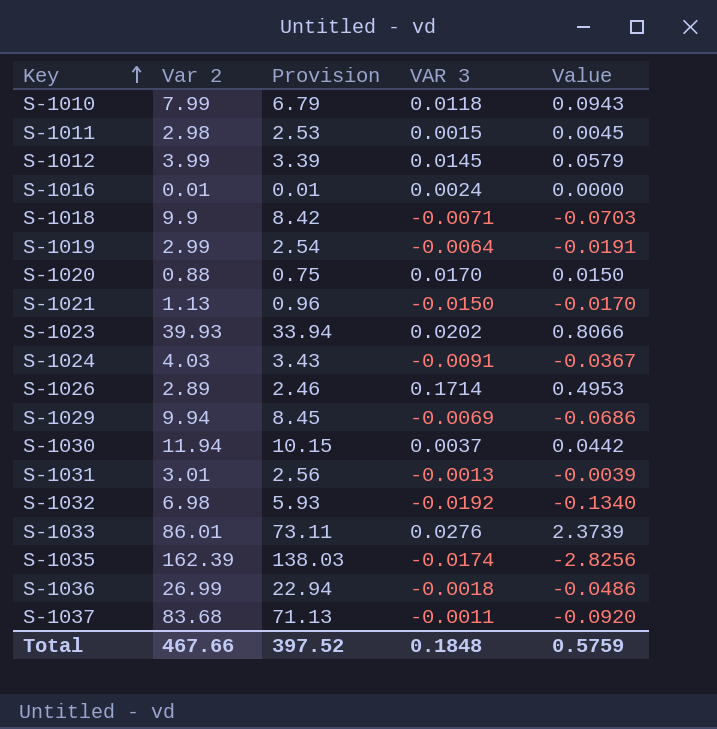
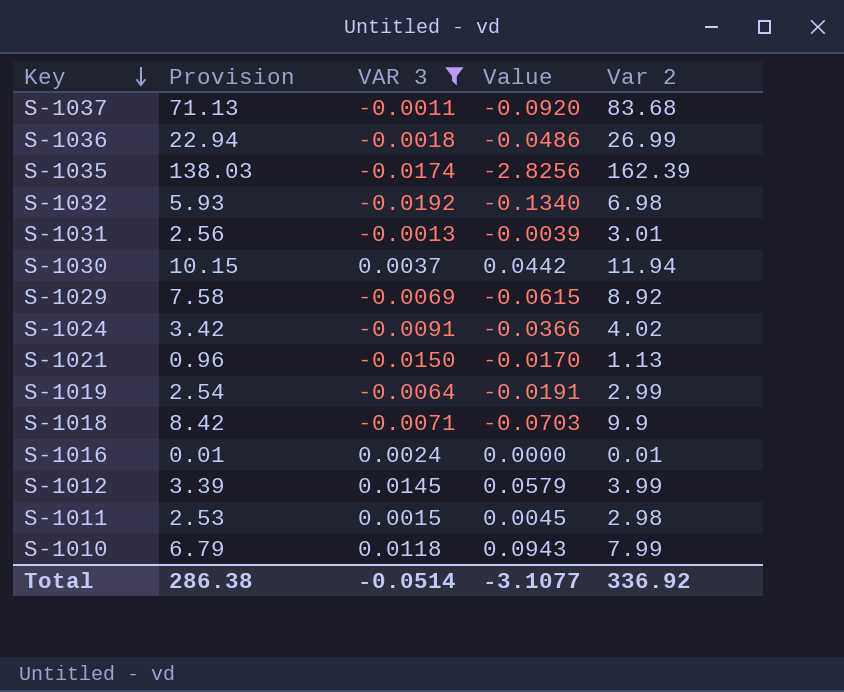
filter: none -> VAR 3 <= 0.0145
row order: Key ascending -> Key descending
column Var 2 | position: 2 -> 5
S-1029 | Provision: 8.45 -> 7.58
S-1029 | Value: -0.0686 -> -0.0615
S-1029 | Var 2: 9.94 -> 8.92
S-1024 | Provision: 3.43 -> 3.42
S-1024 | Value: -0.0367 -> -0.0366
S-1024 | Var 2: 4.03 -> 4.02
Total | Provision: 397.52 -> 286.38
Total | VAR 3: 0.1848 -> -0.0514
Total | Value: 0.5759 -> -3.1077
Total | Var 2: 467.66 -> 336.92

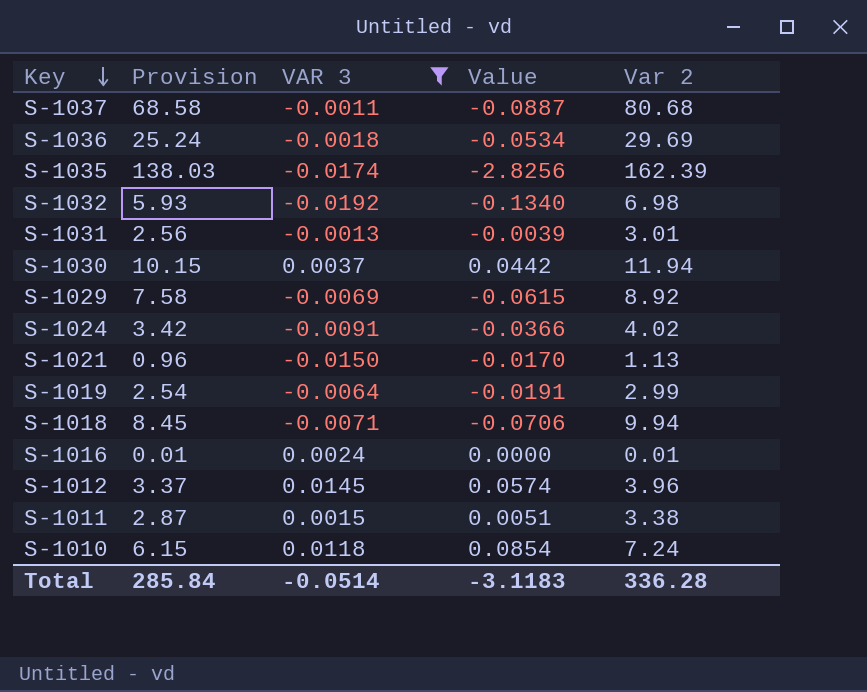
S-1037 | Provision: 71.13 -> 68.58
S-1037 | Value: -0.0920 -> -0.0887
S-1037 | Var 2: 83.68 -> 80.68
S-1036 | Provision: 22.94 -> 25.24
S-1036 | Value: -0.0486 -> -0.0534
S-1036 | Var 2: 26.99 -> 29.69
S-1018 | Provision: 8.42 -> 8.45
S-1018 | Value: -0.0703 -> -0.0706
S-1018 | Var 2: 9.9 -> 9.94
S-1012 | Provision: 3.39 -> 3.37
S-1012 | Value: 0.0579 -> 0.0574
S-1012 | Var 2: 3.99 -> 3.96
S-1011 | Provision: 2.53 -> 2.87
S-1011 | Value: 0.0045 -> 0.0051
S-1011 | Var 2: 2.98 -> 3.38
S-1010 | Provision: 6.79 -> 6.15
S-1010 | Value: 0.0943 -> 0.0854
S-1010 | Var 2: 7.99 -> 7.24
Total | Provision: 286.38 -> 285.84
Total | Value: -3.1077 -> -3.1183
Total | Var 2: 336.92 -> 336.28

